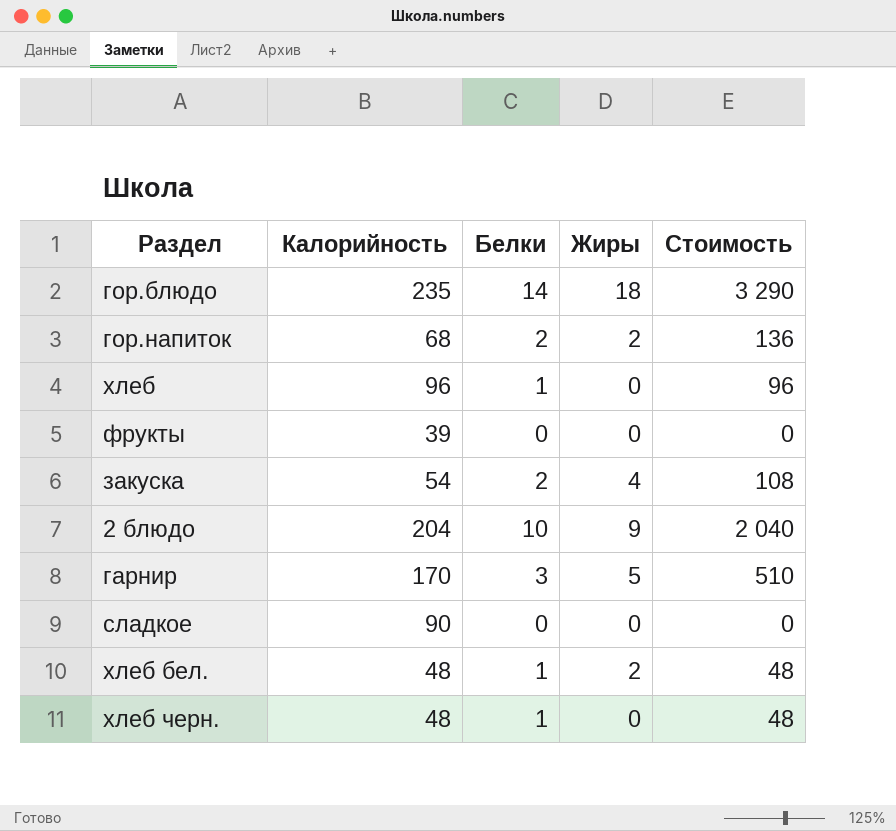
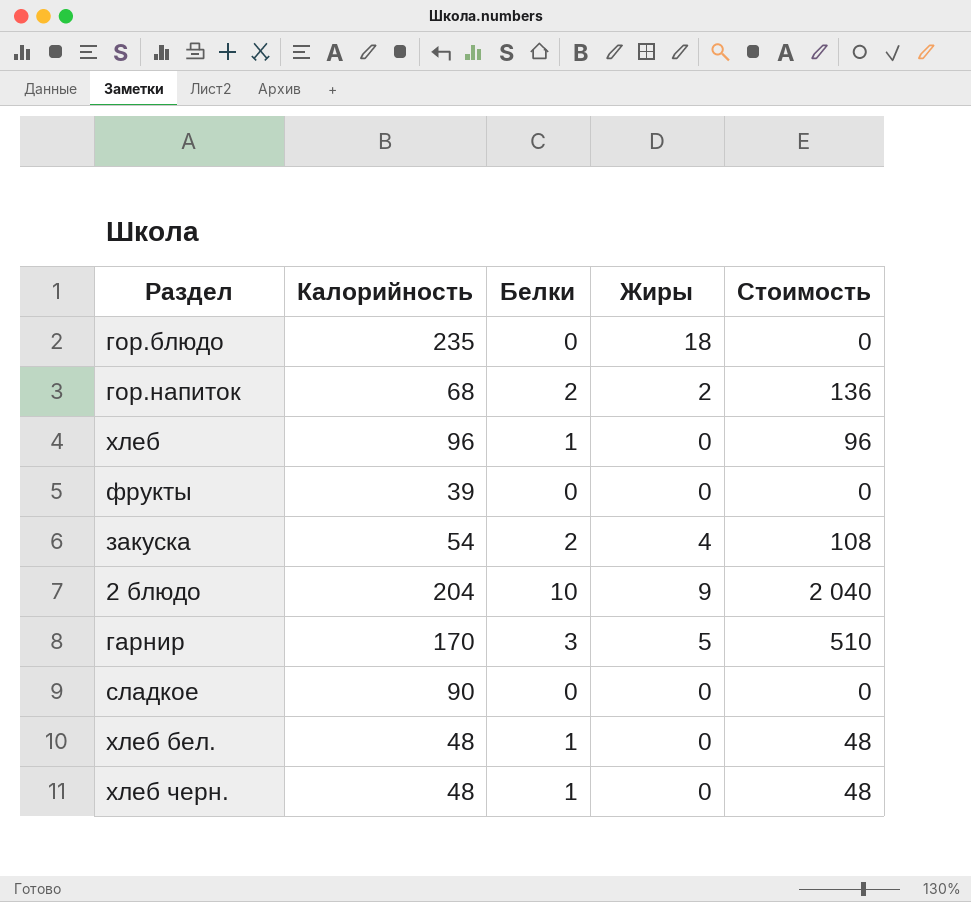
гор.блюдо | Белки: 14 -> 0
гор.блюдо | Стоимость: 3 290 -> 0
хлеб бел. | Жиры: 2 -> 0

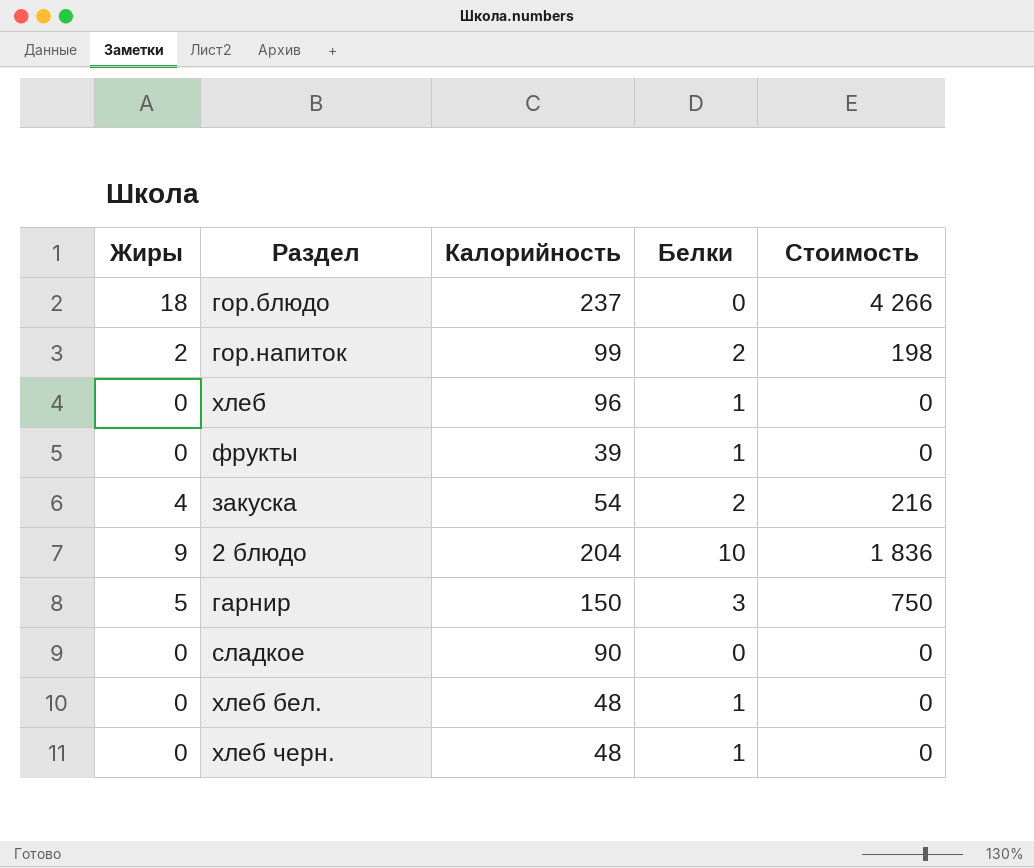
column Жиры | position: 4 -> 1
column Стоимость | formula: [Калорийность] * [Белки] -> [Жиры] * [Калорийность]
гор.блюдо | Калорийность: 235 -> 237
гор.напиток | Калорийность: 68 -> 99
фрукты | Белки: 0 -> 1
гарнир | Калорийность: 170 -> 150

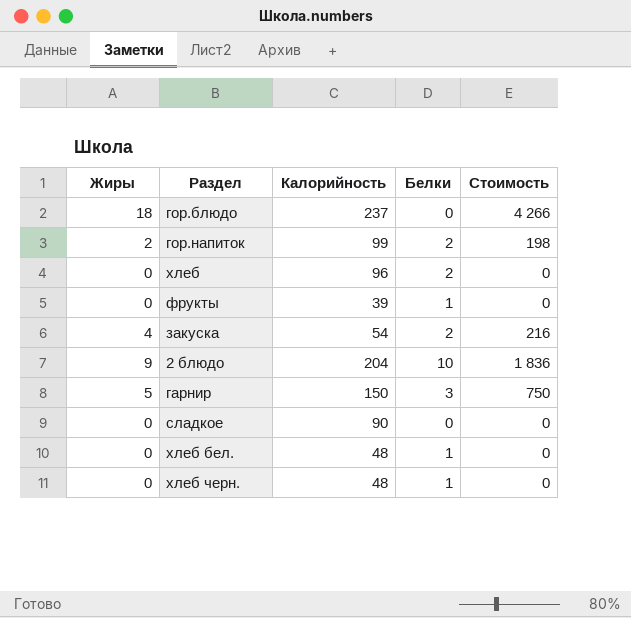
хлеб | Белки: 1 -> 2

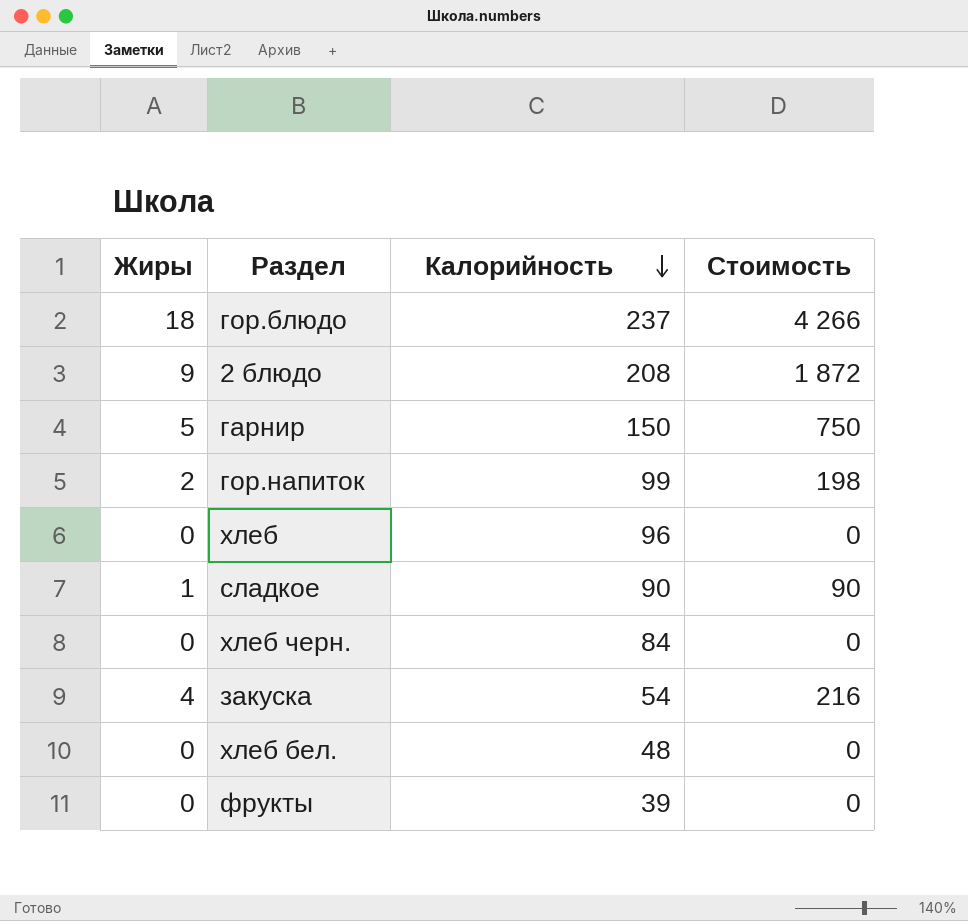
row order: none -> Калорийность descending
column Белки | position: 4 -> none
2 блюдо | Калорийность: 204 -> 208
2 блюдо | Стоимость: 1 836 -> 1 872
сладкое | Жиры: 0 -> 1
сладкое | Стоимость: 0 -> 90
хлеб черн. | Калорийность: 48 -> 84

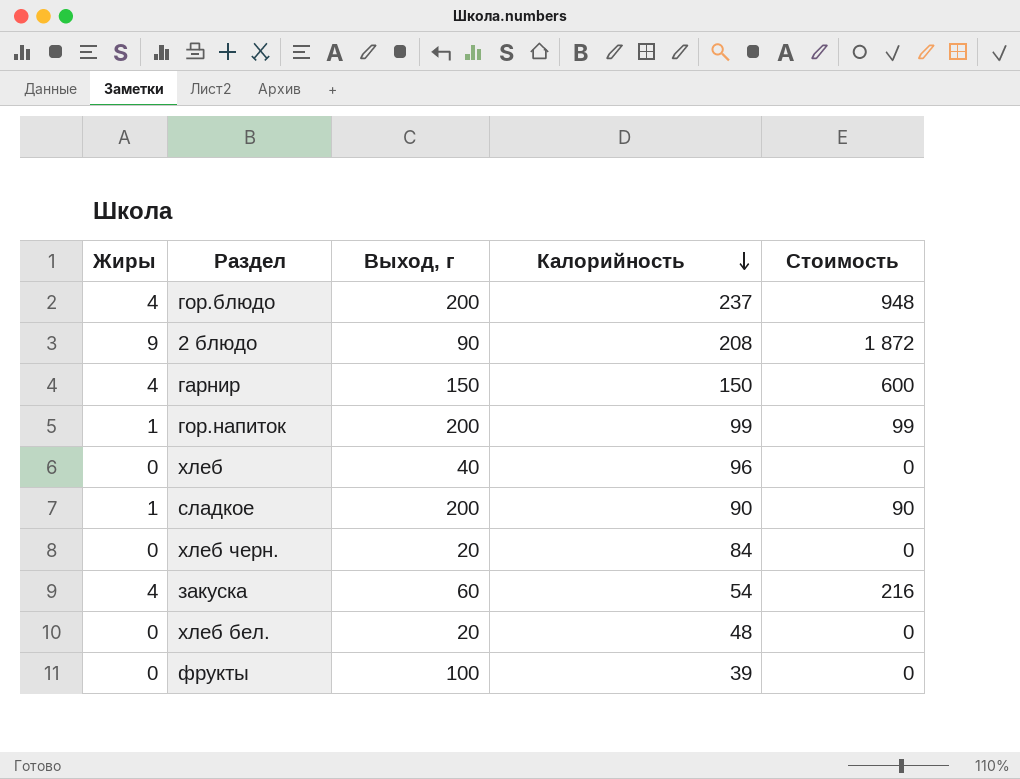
column Выход, г | position: none -> 3
гор.блюдо | Жиры: 18 -> 4
гор.блюдо | Стоимость: 4 266 -> 948
гарнир | Жиры: 5 -> 4
гарнир | Стоимость: 750 -> 600
гор.напиток | Жиры: 2 -> 1
гор.напиток | Стоимость: 198 -> 99

